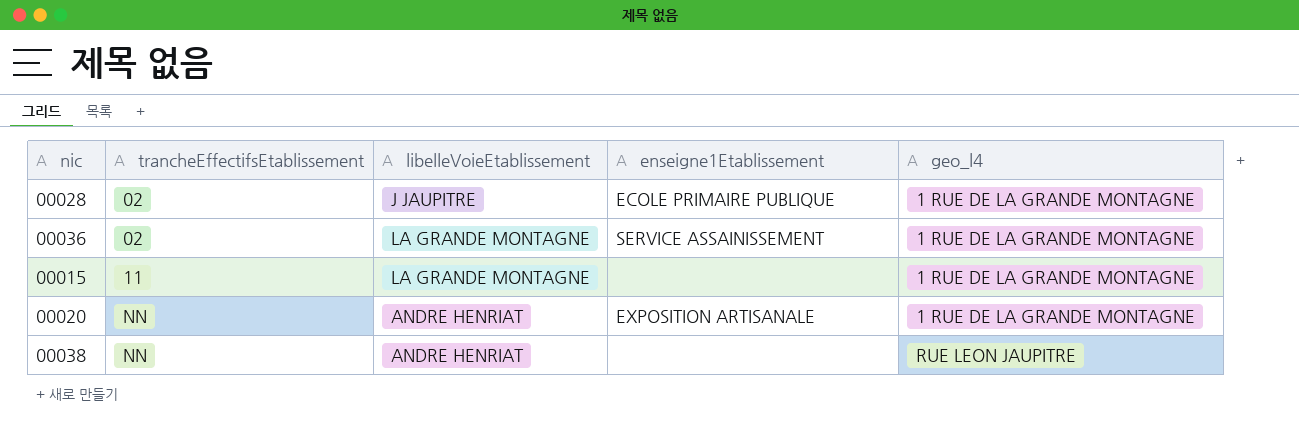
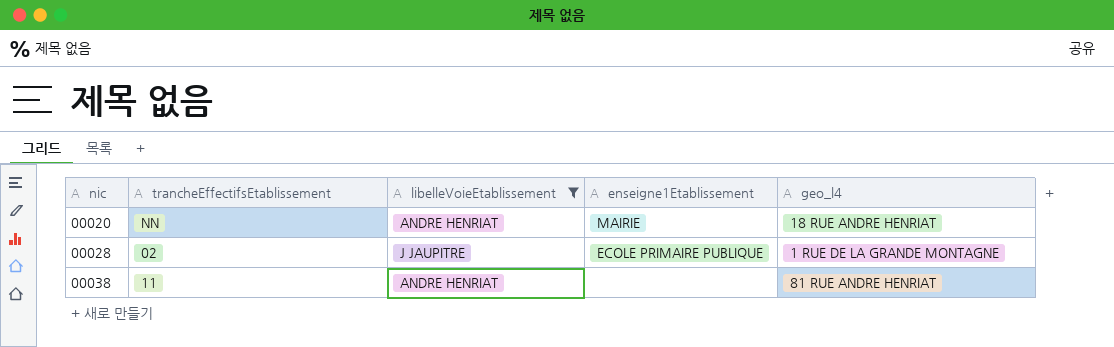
filter: none -> libelleVoieEtablissement != LA GRANDE MONTAGNE
row order: trancheEffectifsEtablissement ascending -> nic ascending
00020 | enseigne1Etablissement: EXPOSITION ARTISANALE -> MAIRIE
00020 | geo_l4: 1 RUE DE LA GRANDE MONTAGNE -> 18 RUE ANDRE HENRIAT
00038 | trancheEffectifsEtablissement: NN -> 11
00038 | geo_l4: RUE LEON JAUPITRE -> 81 RUE ANDRE HENRIAT

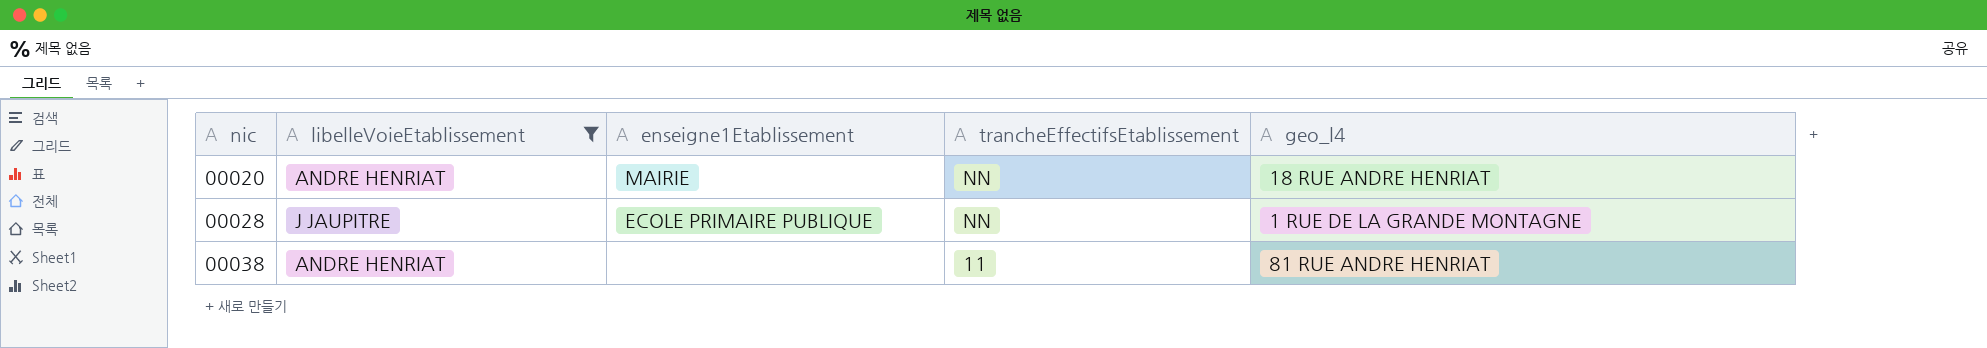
column trancheEffectifsEtablissement | position: 2 -> 4
00028 | trancheEffectifsEtablissement: 02 -> NN

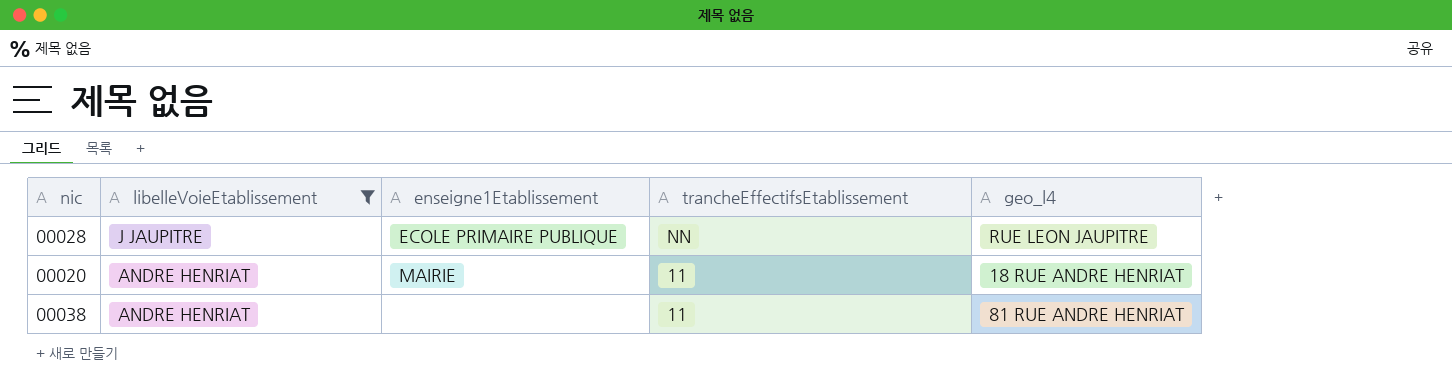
row order: nic ascending -> libelleVoieEtablissement descending
00028 | geo_l4: 1 RUE DE LA GRANDE MONTAGNE -> RUE LEON JAUPITRE
00020 | trancheEffectifsEtablissement: NN -> 11

